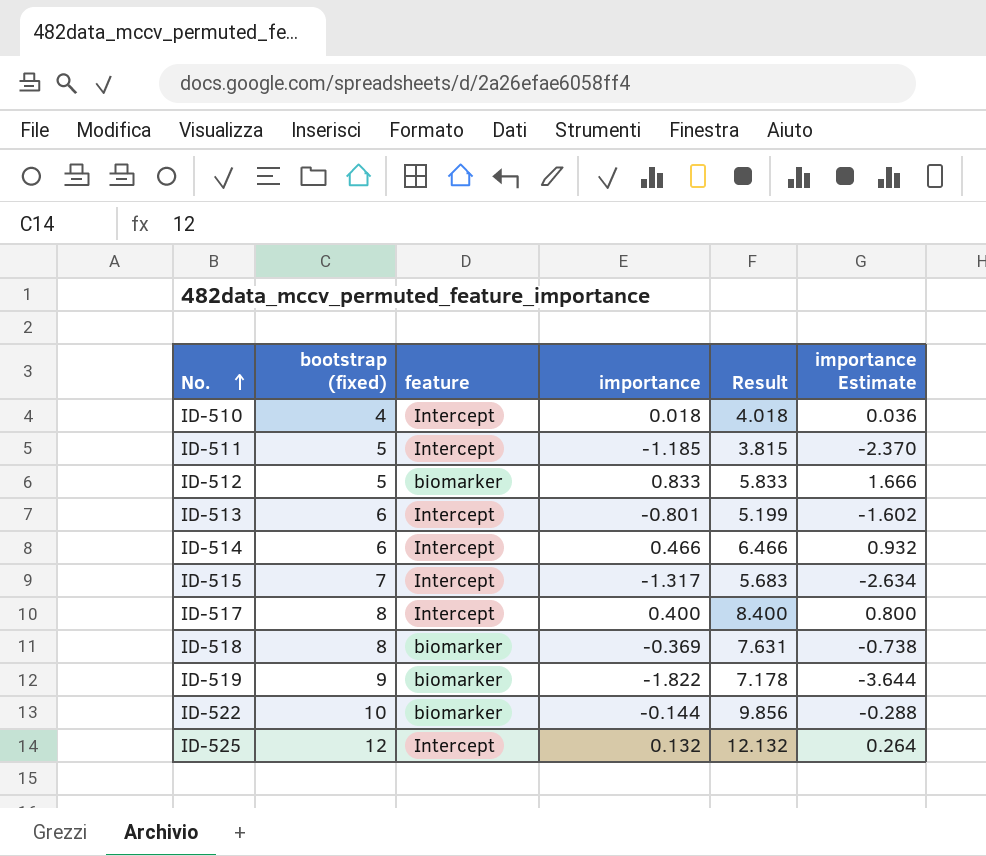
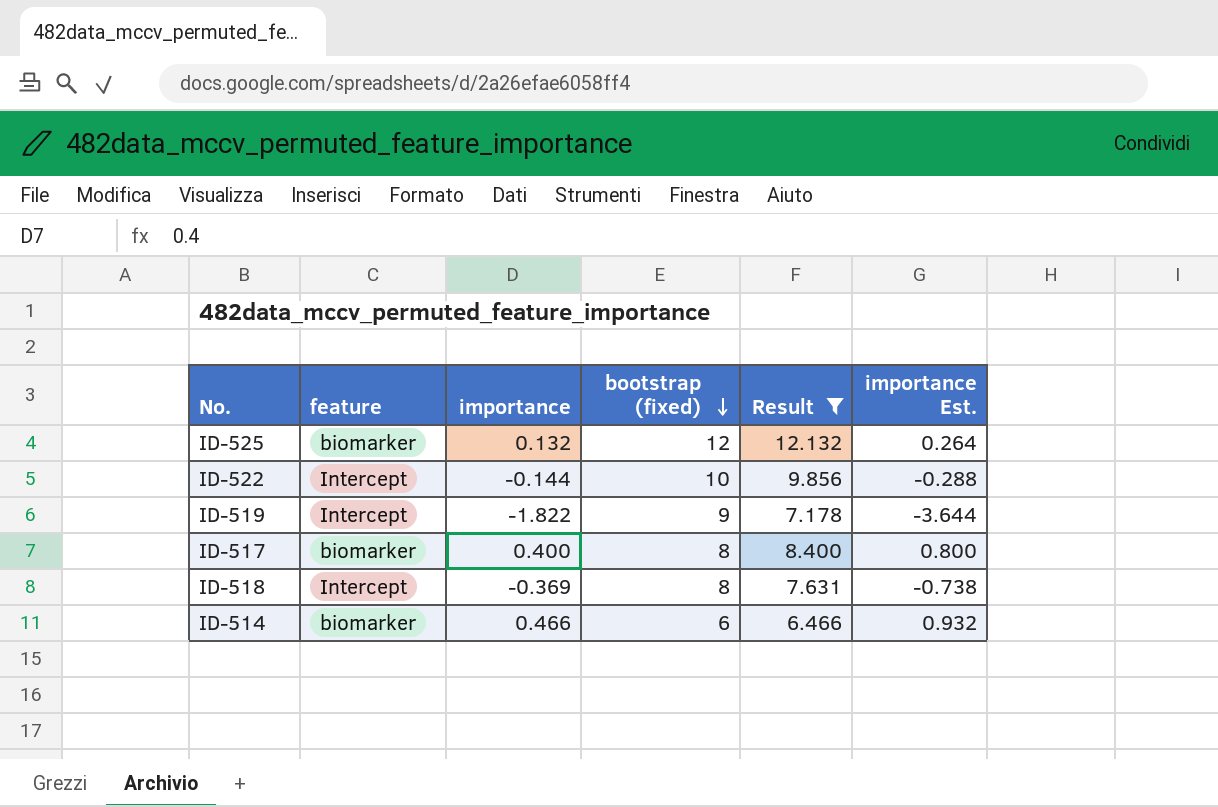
filter: none -> Result >= 6.466
row order: No. ascending -> bootstrap (fixed) descending
column bootstrap (fixed) | position: 2 -> 4
column name: importance Estimate -> importance Est.
ID-525 | feature: Intercept -> biomarker
ID-522 | feature: biomarker -> Intercept
ID-519 | feature: biomarker -> Intercept
ID-517 | feature: Intercept -> biomarker
ID-518 | feature: biomarker -> Intercept
ID-514 | feature: Intercept -> biomarker

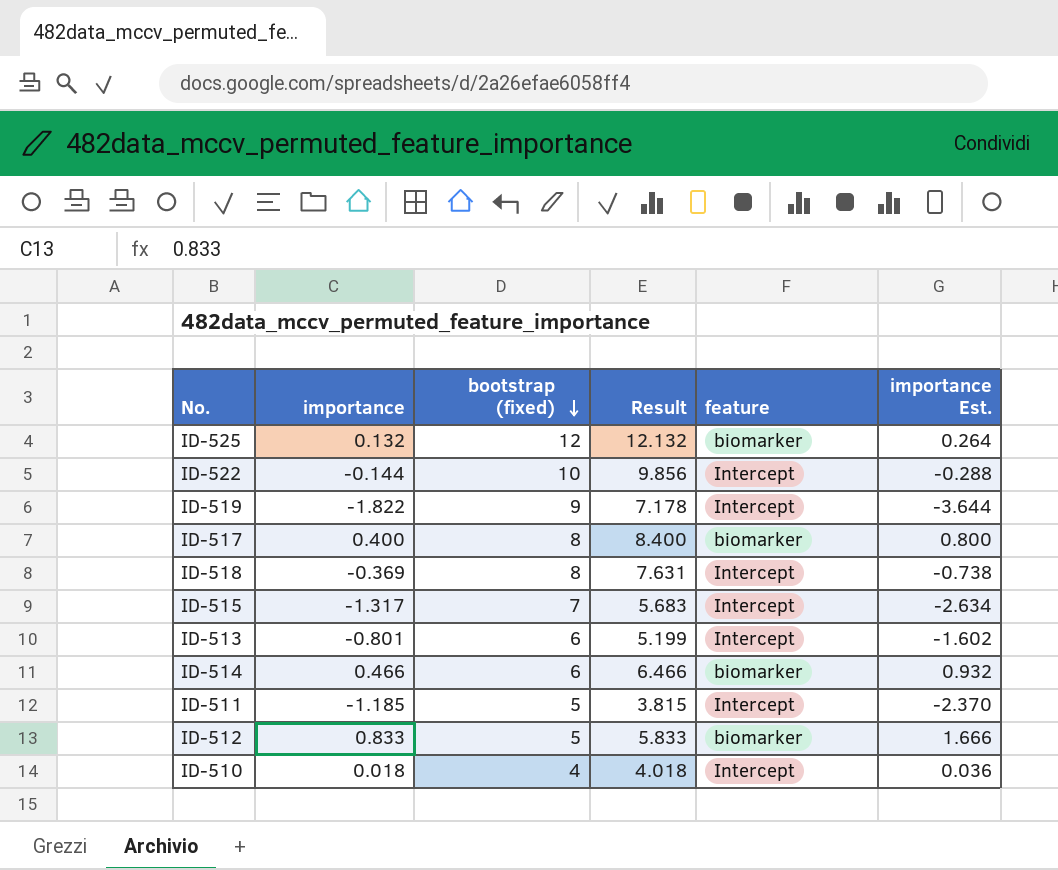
filter: Result >= 6.466 -> none
column feature | position: 2 -> 5

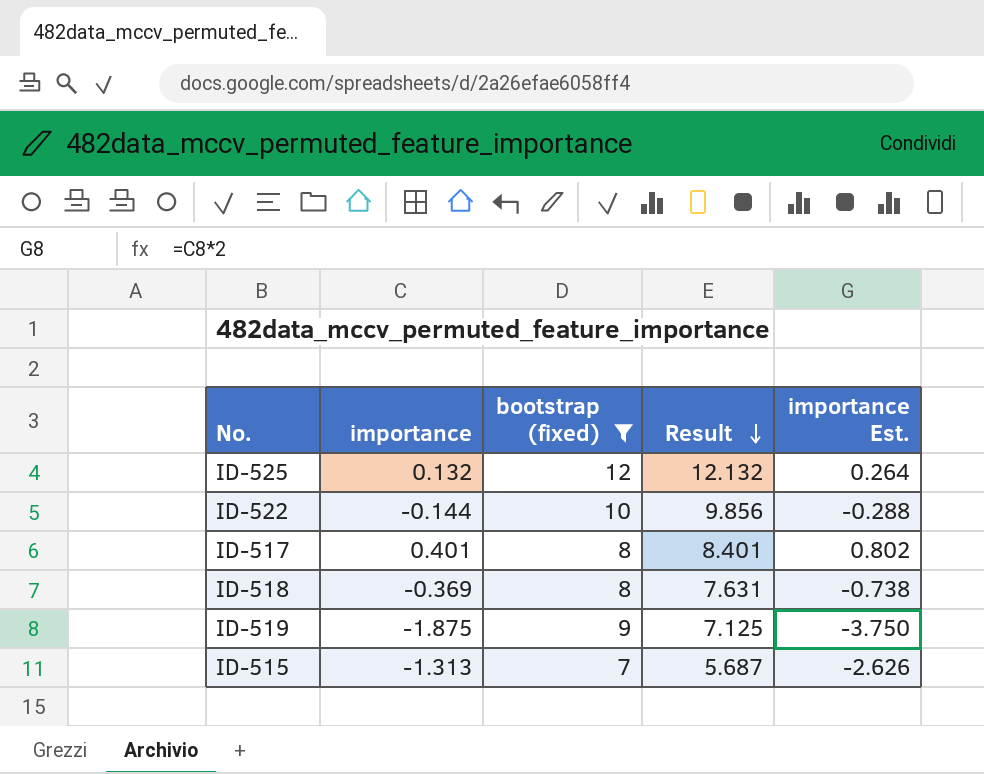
filter: none -> bootstrap (fixed) >= 7
row order: bootstrap (fixed) descending -> Result descending
column feature | position: 5 -> none
ID-517 | importance: 0.400 -> 0.401
ID-517 | Result: 8.400 -> 8.401
ID-517 | importance Est.: 0.800 -> 0.802
ID-519 | importance: -1.822 -> -1.875
ID-519 | Result: 7.178 -> 7.125
ID-519 | importance Est.: -3.644 -> -3.750
ID-515 | importance: -1.317 -> -1.313
ID-515 | Result: 5.683 -> 5.687
ID-515 | importance Est.: -2.634 -> -2.626

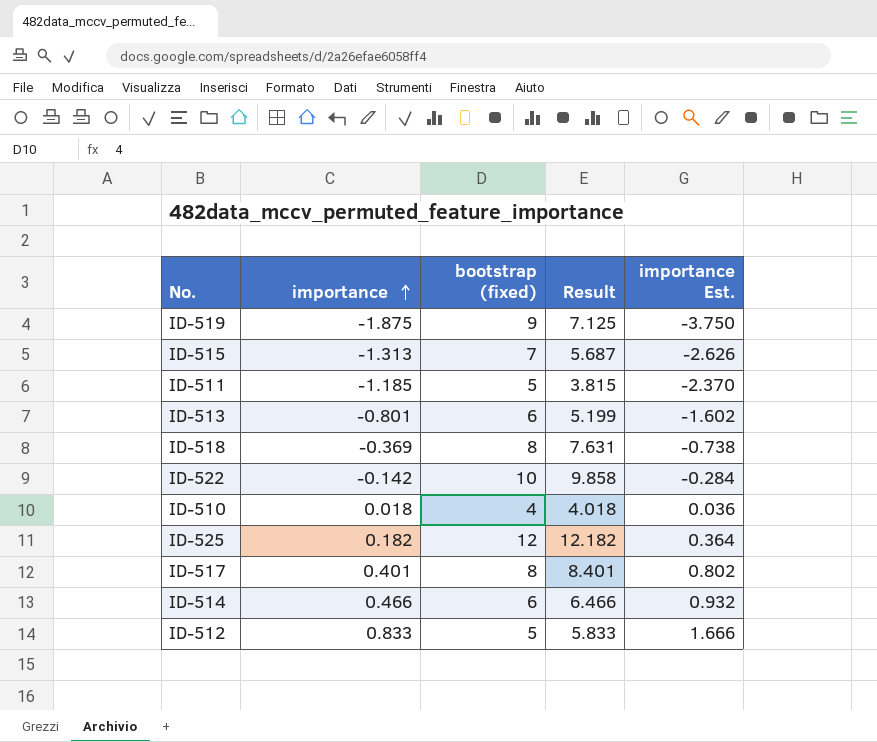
filter: bootstrap (fixed) >= 7 -> none
row order: Result descending -> importance ascending
ID-522 | importance: -0.144 -> -0.142
ID-522 | Result: 9.856 -> 9.858
ID-522 | importance Est.: -0.288 -> -0.284
ID-525 | importance: 0.132 -> 0.182
ID-525 | Result: 12.132 -> 12.182
ID-525 | importance Est.: 0.264 -> 0.364

